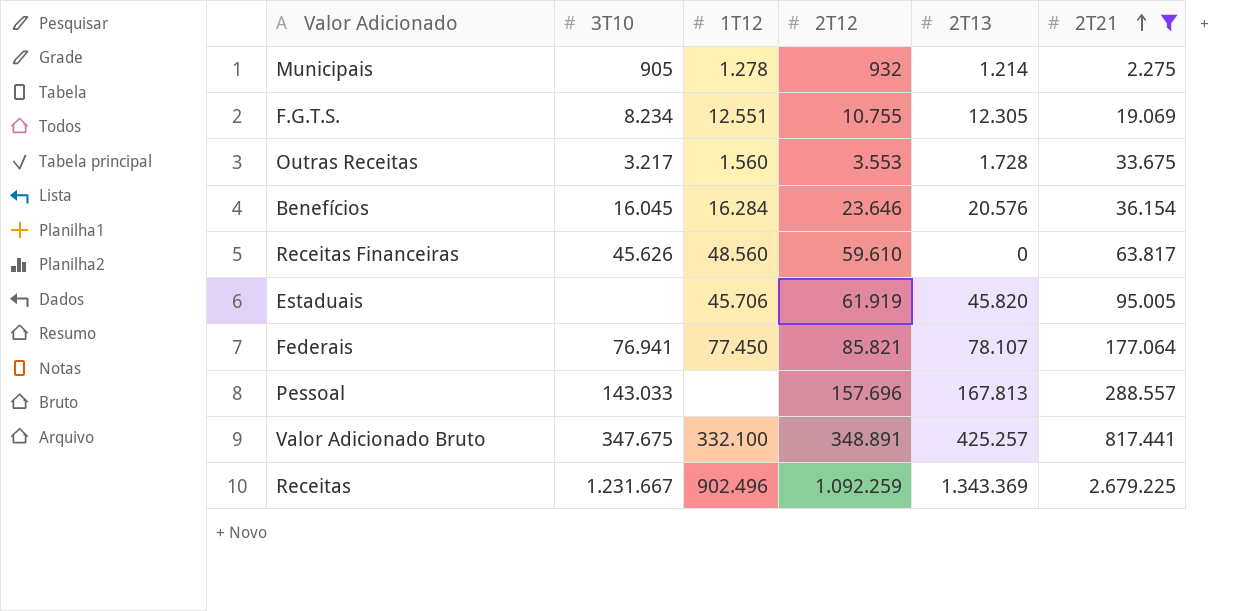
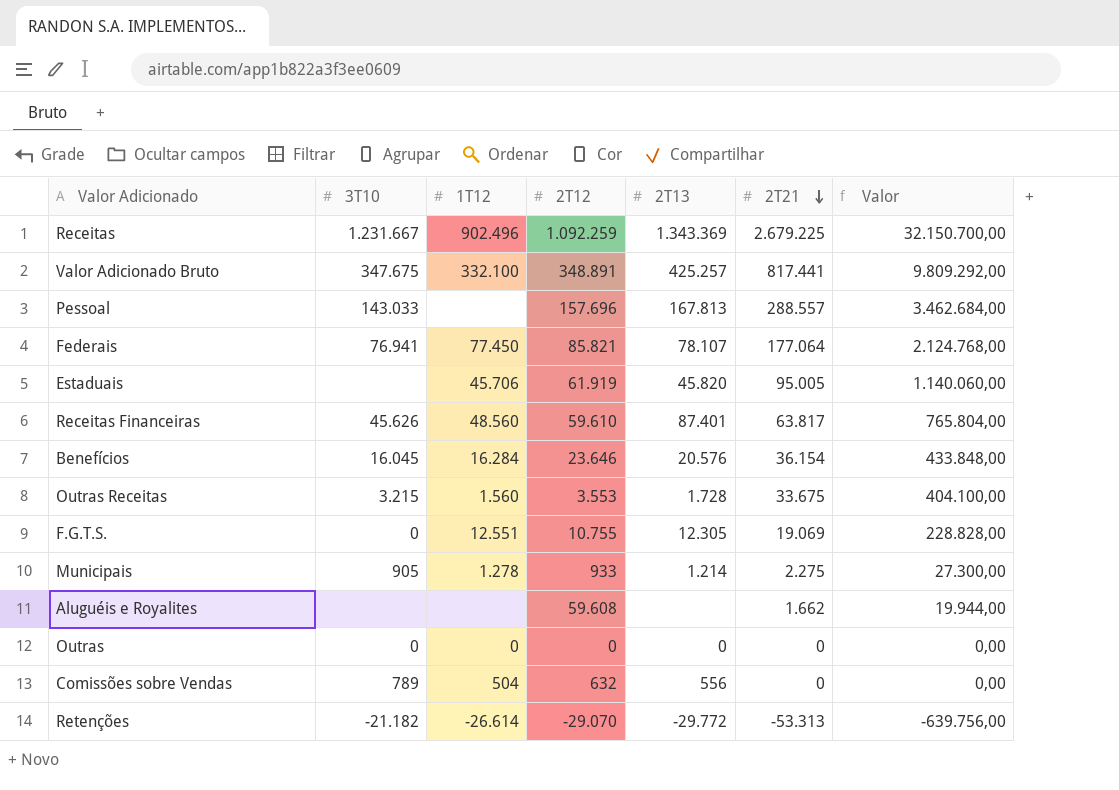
filter: 2T21 >= 2.275 -> none
row order: 2T21 ascending -> 2T21 descending
column Valor | formula: none -> [2T21] * 12
Receitas Financeiras | 2T13: 0 -> 87.401
Outras Receitas | 3T10: 3.217 -> 3.215
F.G.T.S. | 3T10: 8.234 -> 0
Municipais | 2T12: 932 -> 933

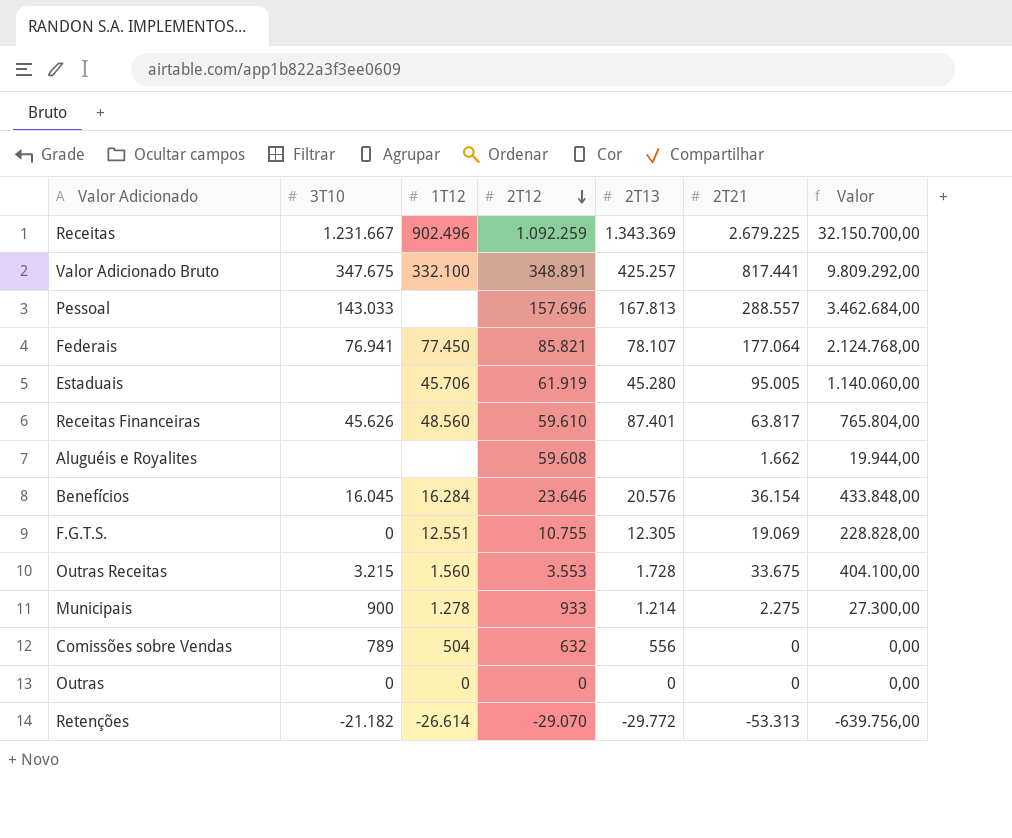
row order: 2T21 descending -> 2T12 descending
Estaduais | 2T13: 45.820 -> 45.280
Municipais | 3T10: 905 -> 900

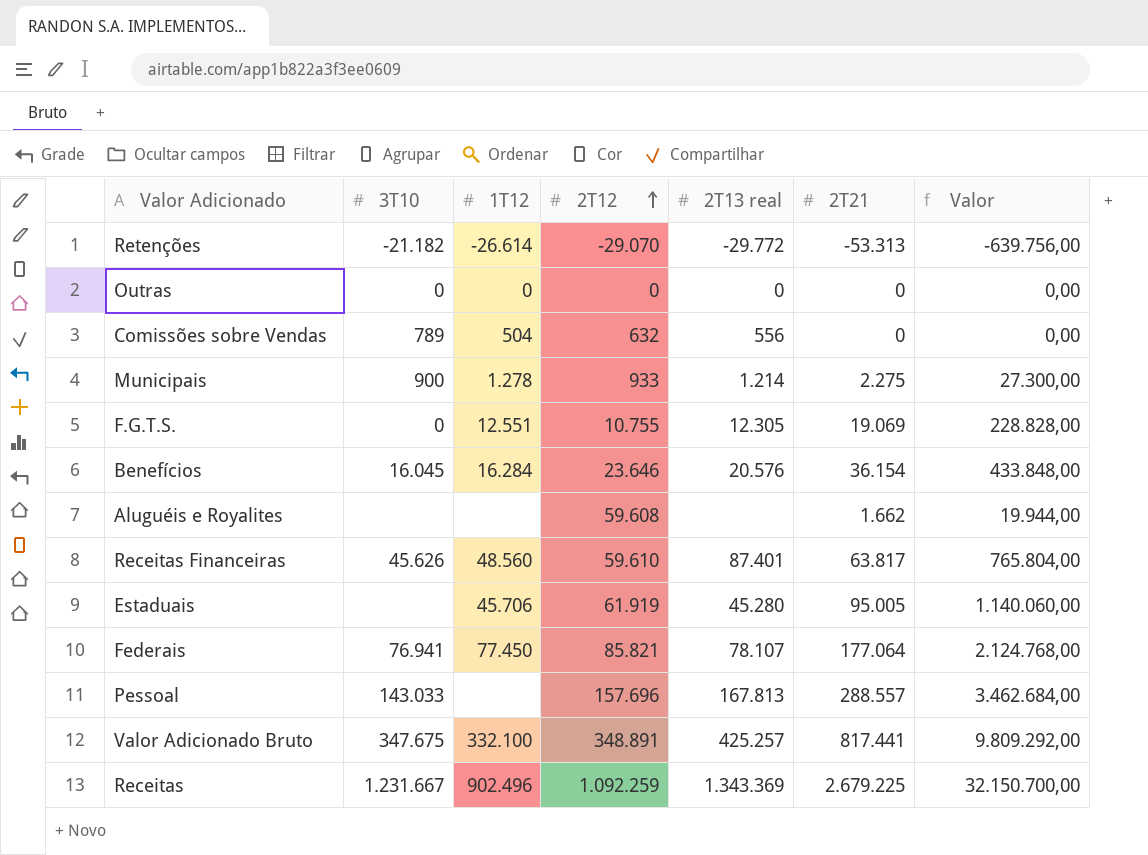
row order: 2T12 descending -> 2T12 ascending
column name: 2T13 -> 2T13 real
row Outras Receitas: 3.215 | 1.560 | 3.553 | 1.728 | 33.675 | 404.100,00 -> none

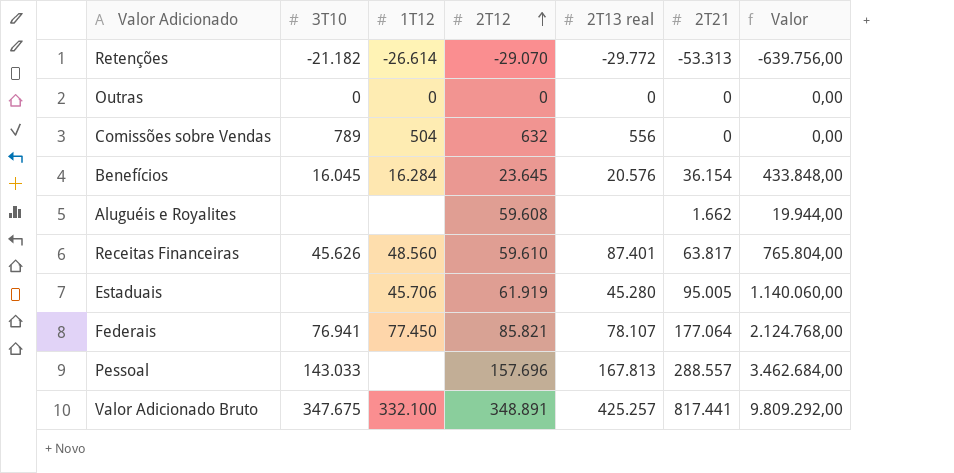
row Municipais: 900 | 1.278 | 933 | 1.214 | 2.275 | 27.300,00 -> none
row F.G.T.S.: 0 | 12.551 | 10.755 | 12.305 | 19.069 | 228.828,00 -> none
row Receitas: 1.231.667 | 902.496 | 1.092.259 | 1.343.369 | 2.679.225 | 32.150.700,00 -> none
Benefícios | 2T12: 23.646 -> 23.645

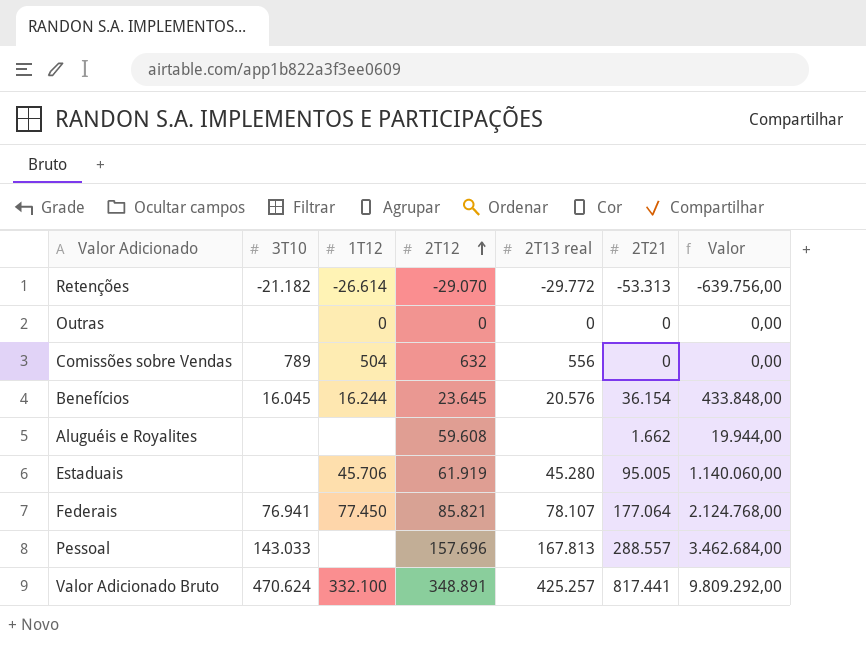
row Receitas Financeiras: 45.626 | 48.560 | 59.610 | 87.401 | 63.817 | 765.804,00 -> none
Outras | 3T10: 0 -> none
Benefícios | 1T12: 16.284 -> 16.244
Valor Adicionado Bruto | 3T10: 347.675 -> 470.624

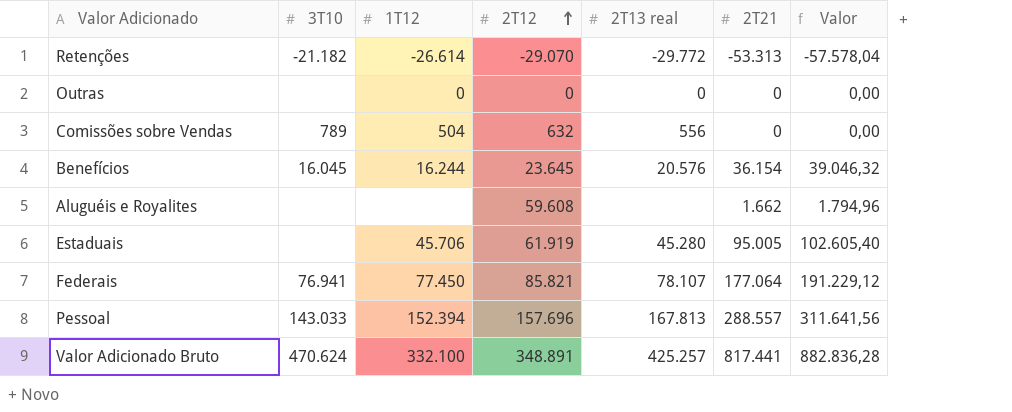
column Valor | formula: [2T21] * 12 -> [2T21] * 1,08
Pessoal | 1T12: none -> 152.394

